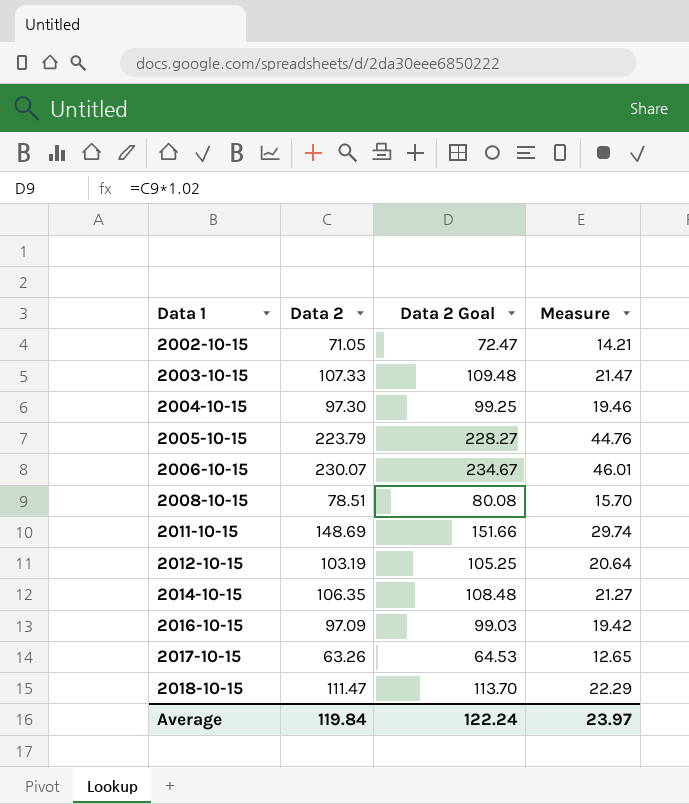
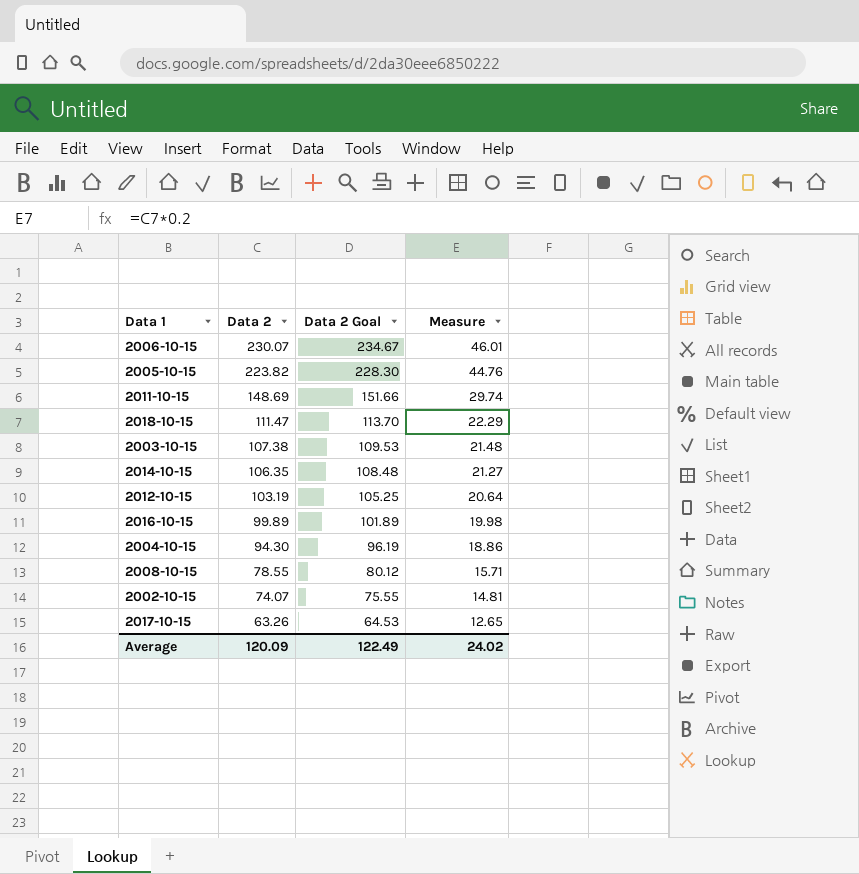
row order: Data 1 ascending -> Data 2 descending
2005-10-15 | Data 2: 223.79 -> 223.82
2005-10-15 | Data 2 Goal: 228.27 -> 228.30
2003-10-15 | Data 2: 107.33 -> 107.38
2003-10-15 | Data 2 Goal: 109.48 -> 109.53
2003-10-15 | Measure: 21.47 -> 21.48
2016-10-15 | Data 2: 97.09 -> 99.89
2016-10-15 | Data 2 Goal: 99.03 -> 101.89
2016-10-15 | Measure: 19.42 -> 19.98
2004-10-15 | Data 2: 97.30 -> 94.30
2004-10-15 | Data 2 Goal: 99.25 -> 96.19
2004-10-15 | Measure: 19.46 -> 18.86
2008-10-15 | Data 2: 78.51 -> 78.55
2008-10-15 | Data 2 Goal: 80.08 -> 80.12
2008-10-15 | Measure: 15.70 -> 15.71
2002-10-15 | Data 2: 71.05 -> 74.07
2002-10-15 | Data 2 Goal: 72.47 -> 75.55
2002-10-15 | Measure: 14.21 -> 14.81
Average | Data 2: 119.84 -> 120.09
Average | Data 2 Goal: 122.24 -> 122.49
Average | Measure: 23.97 -> 24.02

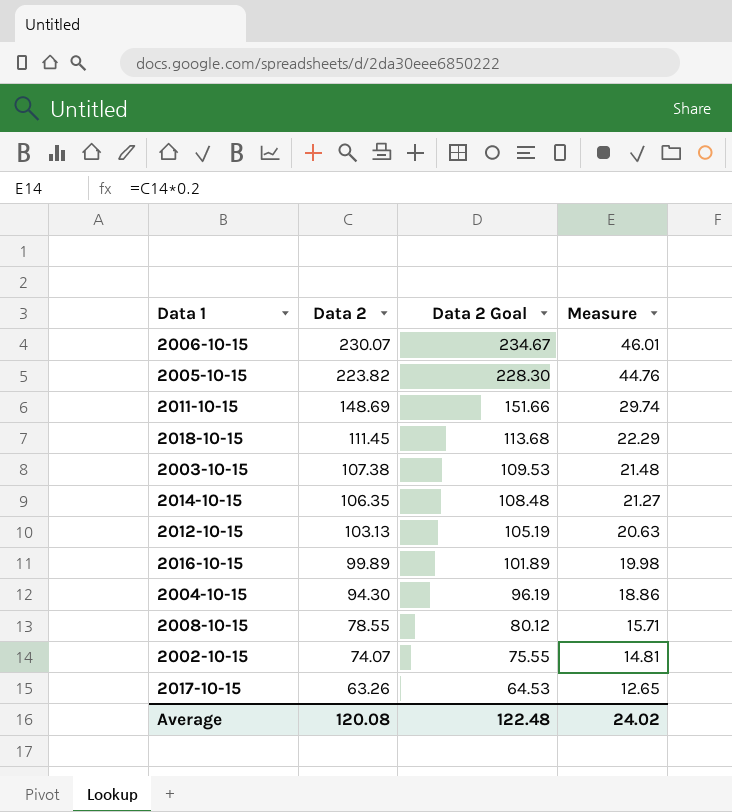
2018-10-15 | Data 2: 111.47 -> 111.45
2018-10-15 | Data 2 Goal: 113.70 -> 113.68
2012-10-15 | Data 2: 103.19 -> 103.13
2012-10-15 | Data 2 Goal: 105.25 -> 105.19
2012-10-15 | Measure: 20.64 -> 20.63
Average | Data 2: 120.09 -> 120.08
Average | Data 2 Goal: 122.49 -> 122.48

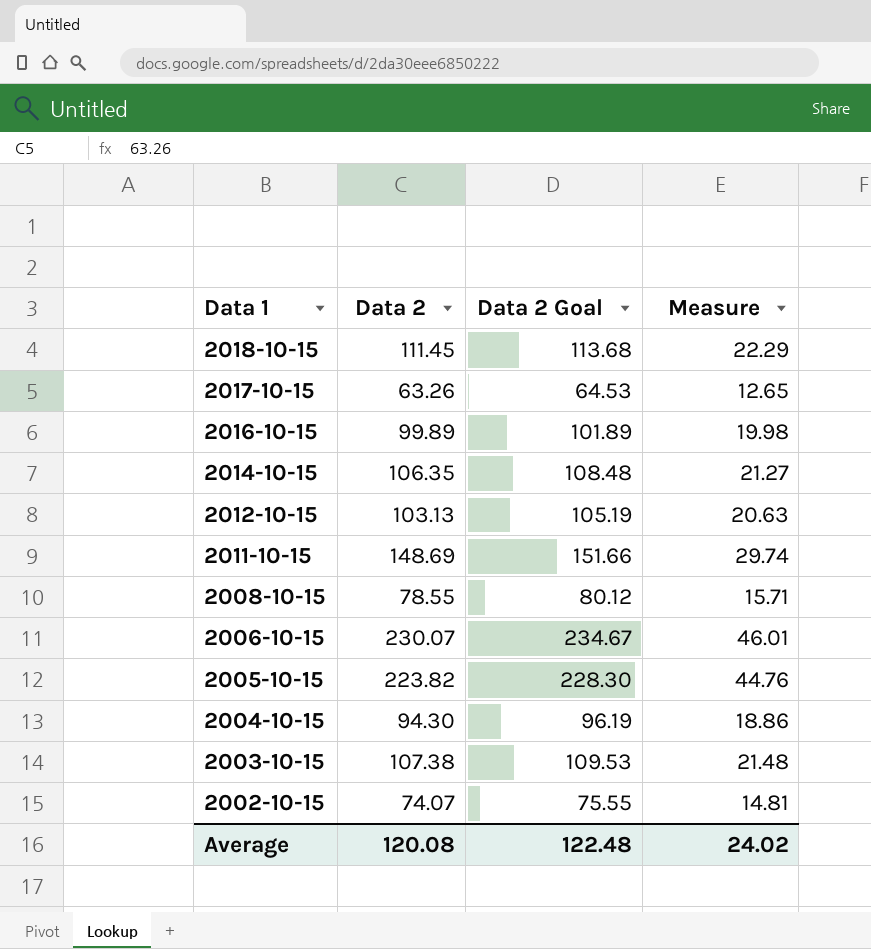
row order: Data 2 descending -> Data 1 descending

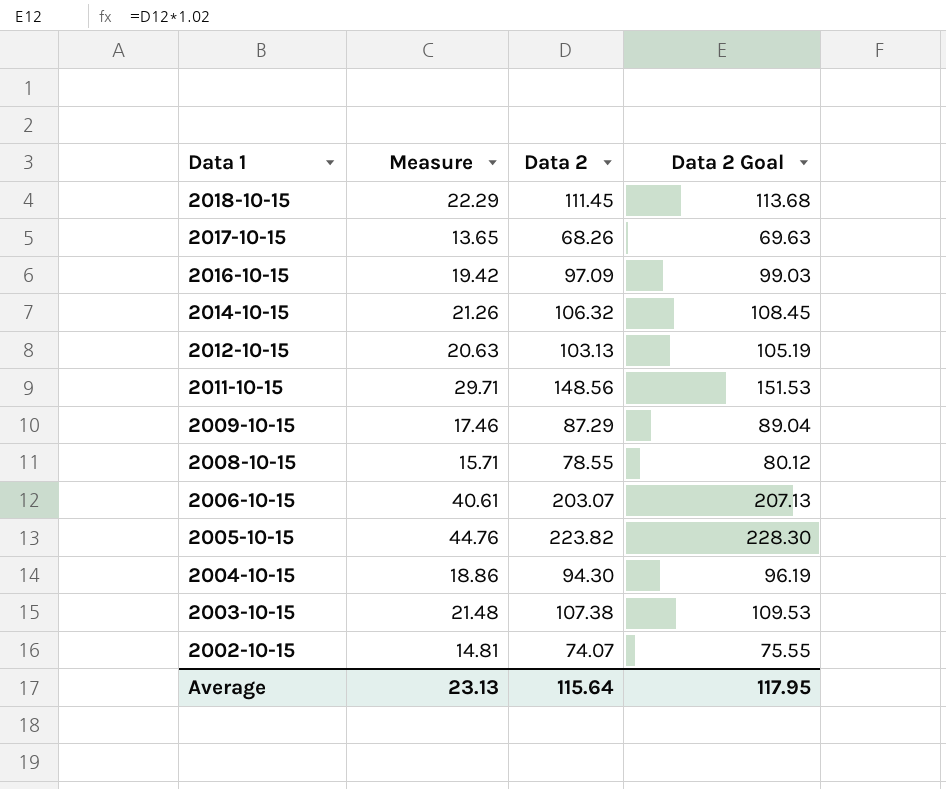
column Measure | position: 4 -> 2
2017-10-15 | Measure: 12.65 -> 13.65
2017-10-15 | Data 2: 63.26 -> 68.26
2017-10-15 | Data 2 Goal: 64.53 -> 69.63
2016-10-15 | Measure: 19.98 -> 19.42
2016-10-15 | Data 2: 99.89 -> 97.09
2016-10-15 | Data 2 Goal: 101.89 -> 99.03
2014-10-15 | Measure: 21.27 -> 21.26
2014-10-15 | Data 2: 106.35 -> 106.32
2014-10-15 | Data 2 Goal: 108.48 -> 108.45
2011-10-15 | Measure: 29.74 -> 29.71
2011-10-15 | Data 2: 148.69 -> 148.56
2011-10-15 | Data 2 Goal: 151.66 -> 151.53
row 2009-10-15: none -> 17.46 | 87.29 | 89.04
2006-10-15 | Measure: 46.01 -> 40.61
2006-10-15 | Data 2: 230.07 -> 203.07
2006-10-15 | Data 2 Goal: 234.67 -> 207.13
Average | Measure: 24.02 -> 23.13
Average | Data 2: 120.08 -> 115.64
Average | Data 2 Goal: 122.48 -> 117.95

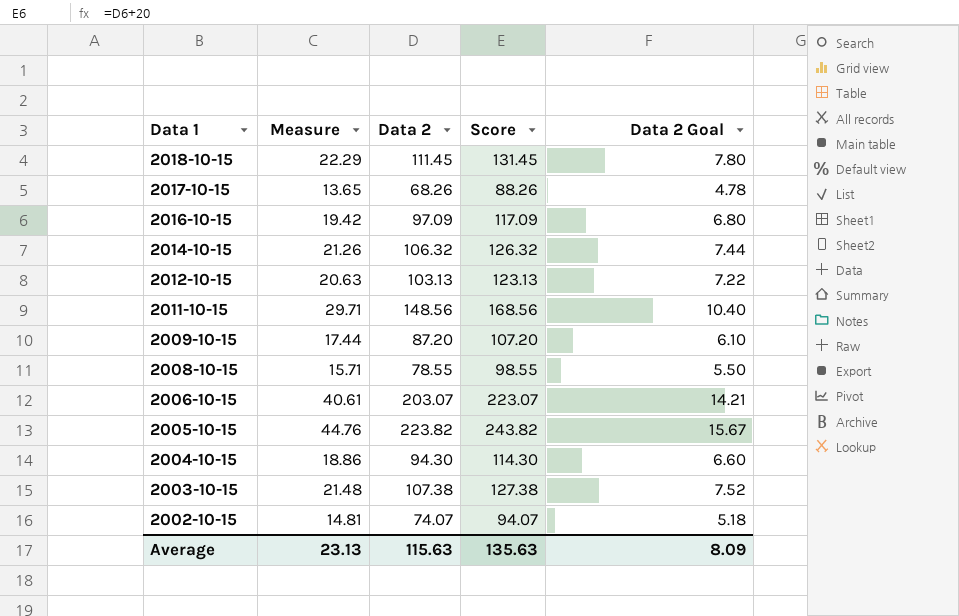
column Score | formula: none -> [Data 2] + 20
column Data 2 Goal | formula: [Data 2] * 1.02 -> [Data 2] * 0.07
2009-10-15 | Measure: 17.46 -> 17.44
2009-10-15 | Data 2: 87.29 -> 87.20
Average | Data 2: 115.64 -> 115.63
Average | Data 2 Goal: 117.95 -> 8.09

